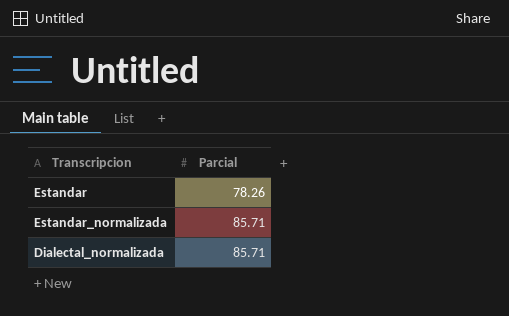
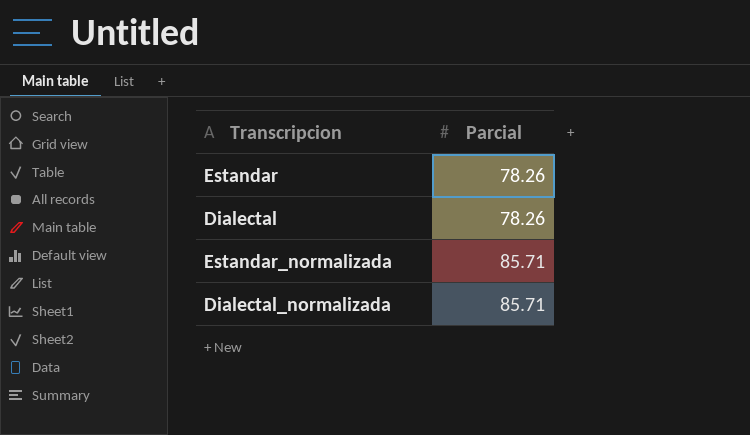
row Dialectal: none -> 78.26

